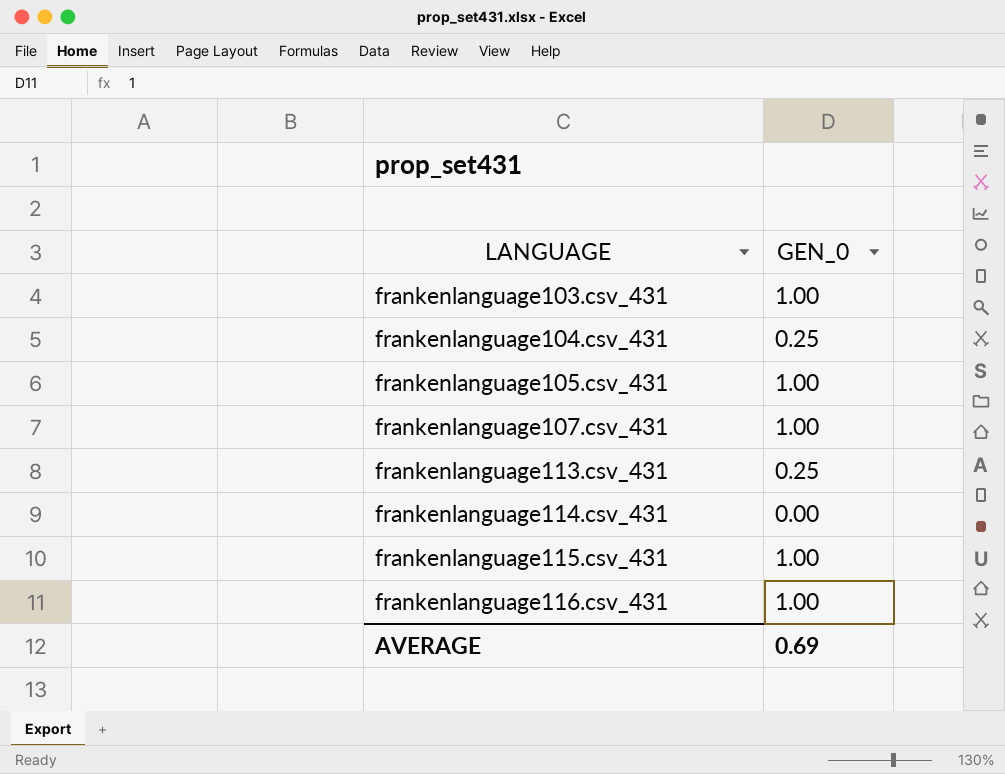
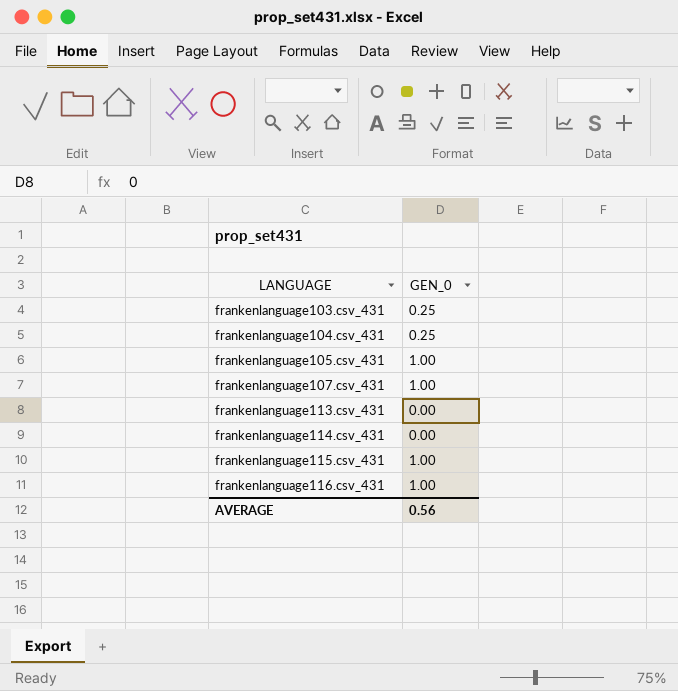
frankenlanguage103.csv_431 | GEN_0: 1.00 -> 0.25
frankenlanguage113.csv_431 | GEN_0: 0.25 -> 0.00
AVERAGE | GEN_0: 0.69 -> 0.56

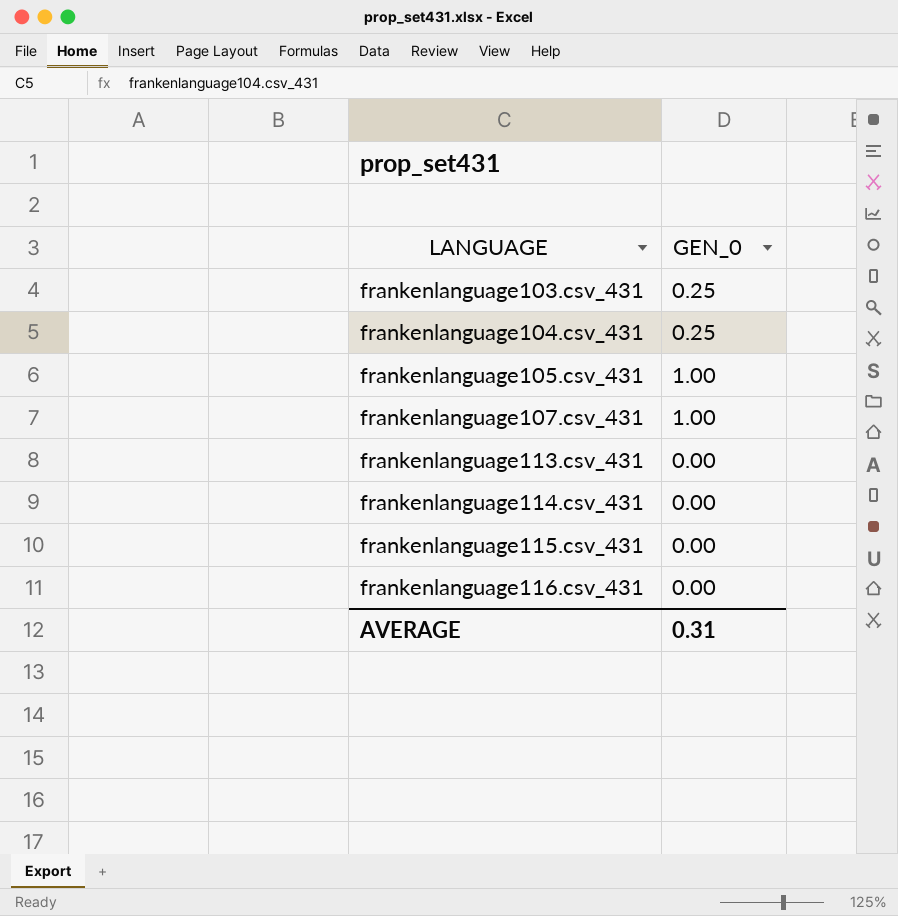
frankenlanguage115.csv_431 | GEN_0: 1.00 -> 0.00
frankenlanguage116.csv_431 | GEN_0: 1.00 -> 0.00
AVERAGE | GEN_0: 0.56 -> 0.31

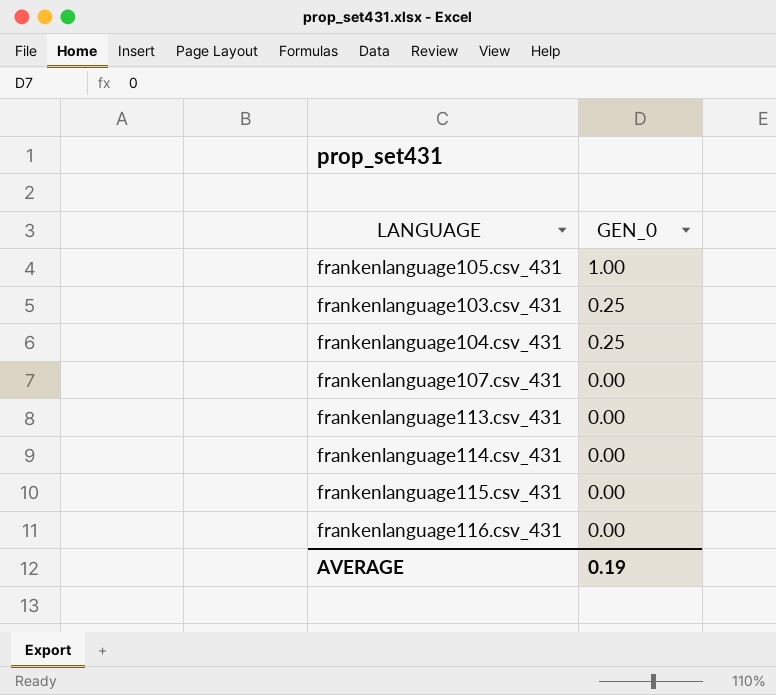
row order: LANGUAGE ascending -> GEN_0 descending
frankenlanguage107.csv_431 | GEN_0: 1.00 -> 0.00
AVERAGE | GEN_0: 0.31 -> 0.19

